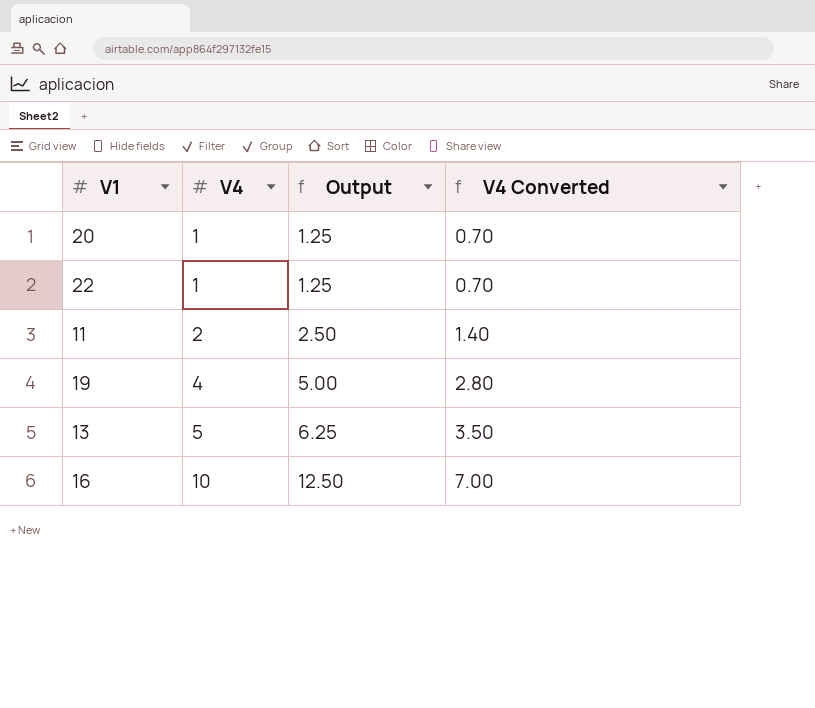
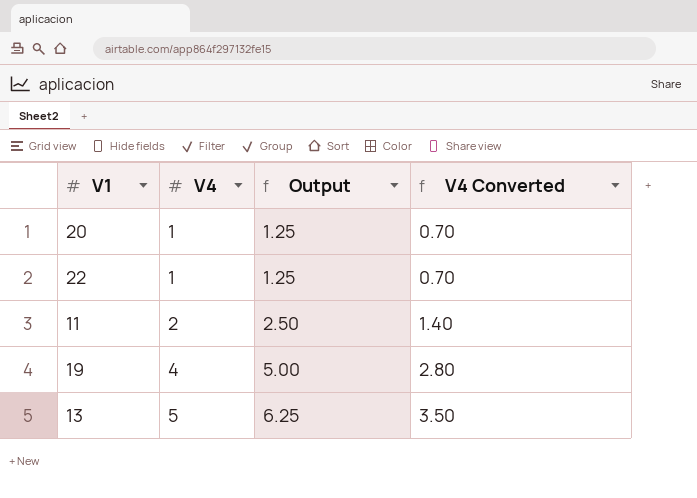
row 16: 10 | 12.50 | 7.00 -> none

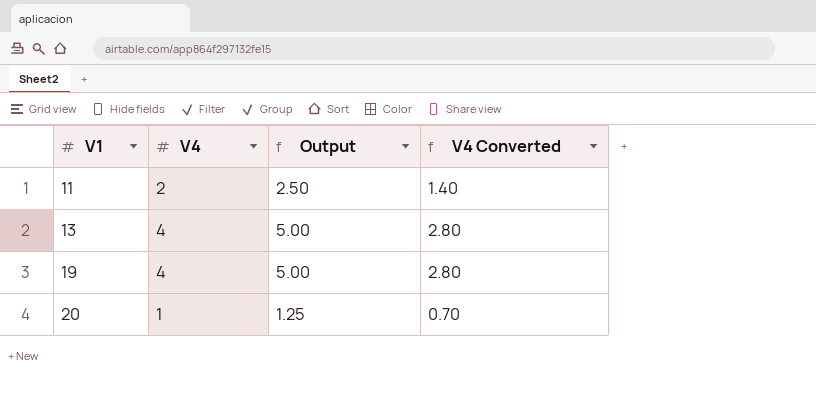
row order: V4 ascending -> V1 ascending
row 22: 1 | 1.25 | 0.70 -> none
13 | V4: 5 -> 4
13 | Output: 6.25 -> 5.00
13 | V4 Converted: 3.50 -> 2.80

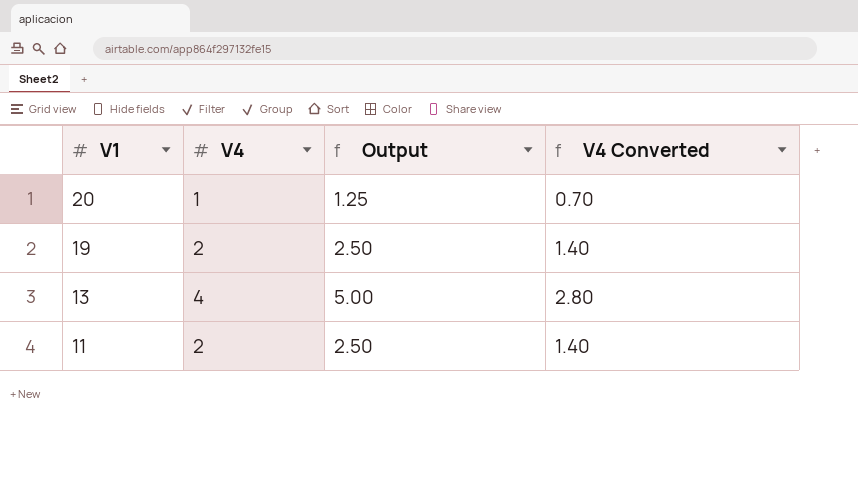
row order: V1 ascending -> V1 descending
19 | V4: 4 -> 2
19 | Output: 5.00 -> 2.50
19 | V4 Converted: 2.80 -> 1.40

